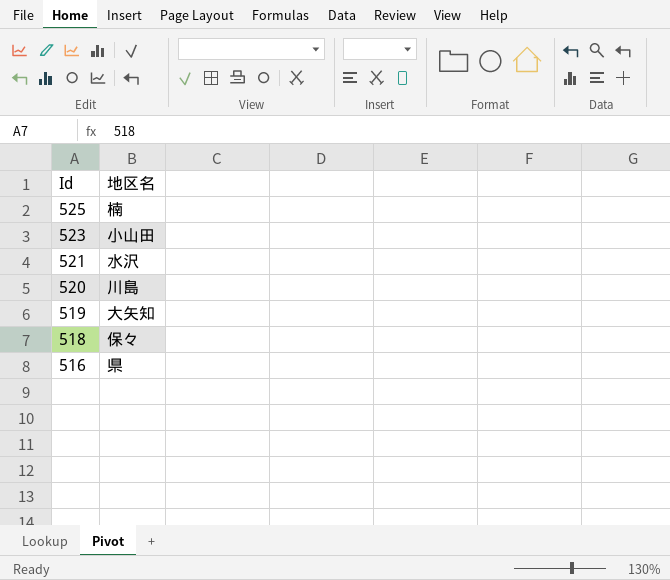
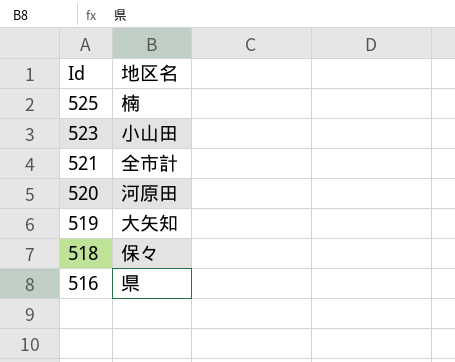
521 | 地区名: 水沢 -> 全市計
520 | 地区名: 川島 -> 河原田

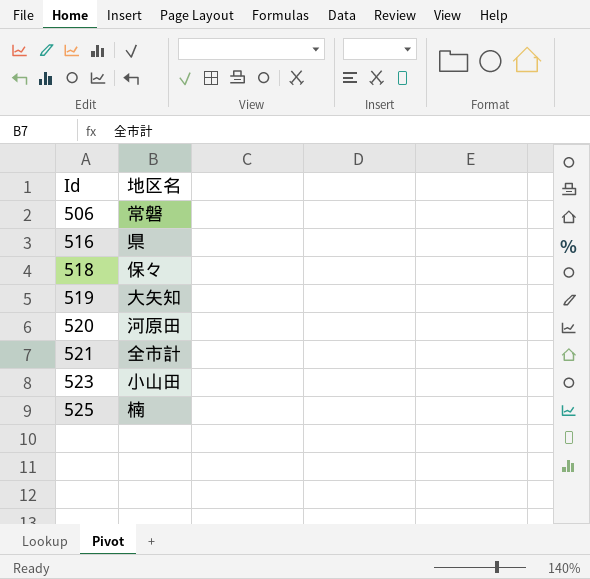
row order: Id descending -> Id ascending
row 506: none -> 常磐

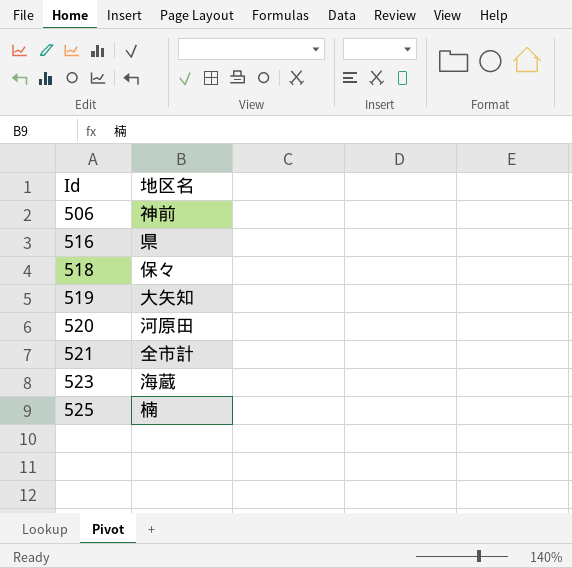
506 | 地区名: 常磐 -> 神前
523 | 地区名: 小山田 -> 海蔵

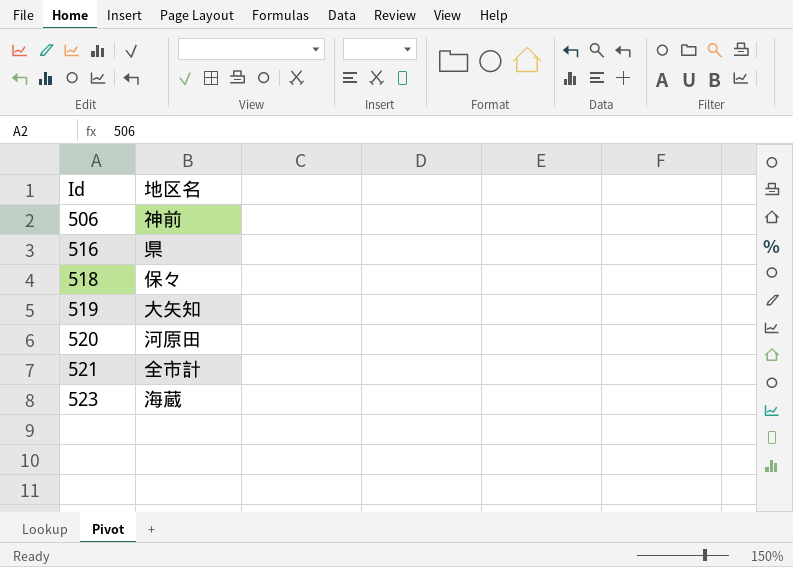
row 525: 楠 -> none

